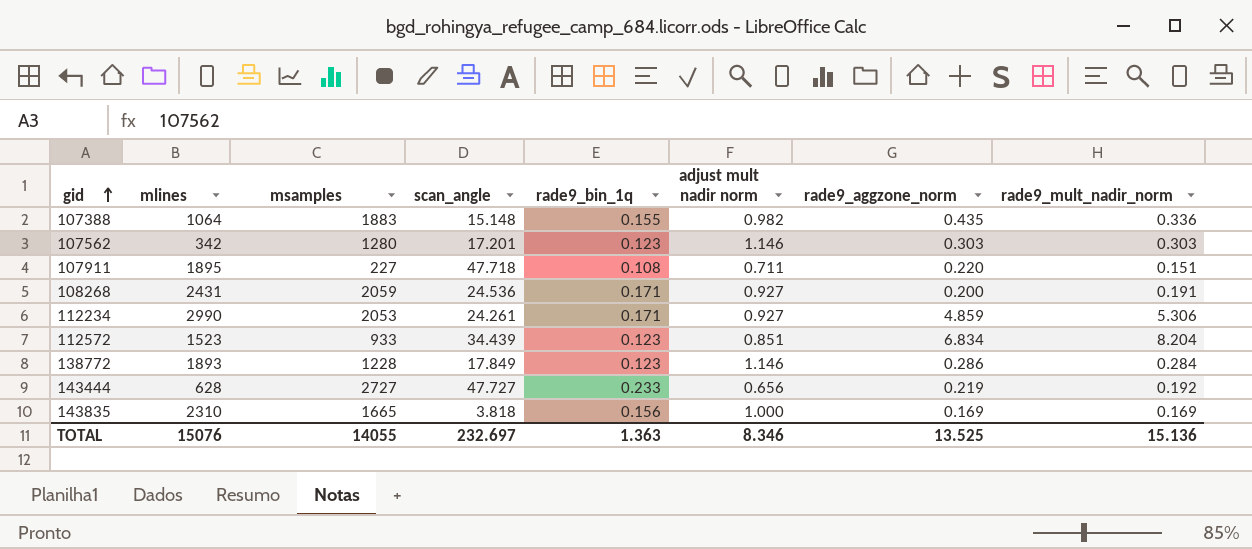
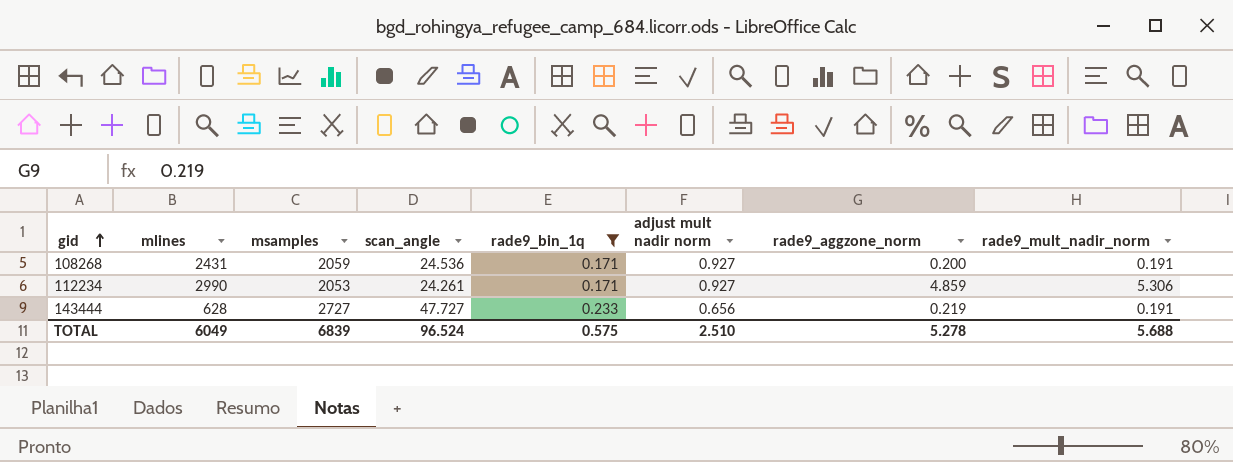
filter: none -> rade9_bin_1q >= 0.171
143444 | rade9_mult_nadir_norm: 0.192 -> 0.191
TOTAL | mlines: 15076 -> 6049
TOTAL | msamples: 14055 -> 6839
TOTAL | scan_angle: 232.697 -> 96.524
TOTAL | rade9_bin_1q: 1.363 -> 0.575
TOTAL | adjust mult nadir norm: 8.346 -> 2.510
TOTAL | rade9_aggzone_norm: 13.525 -> 5.278
TOTAL | rade9_mult_nadir_norm: 15.136 -> 5.688

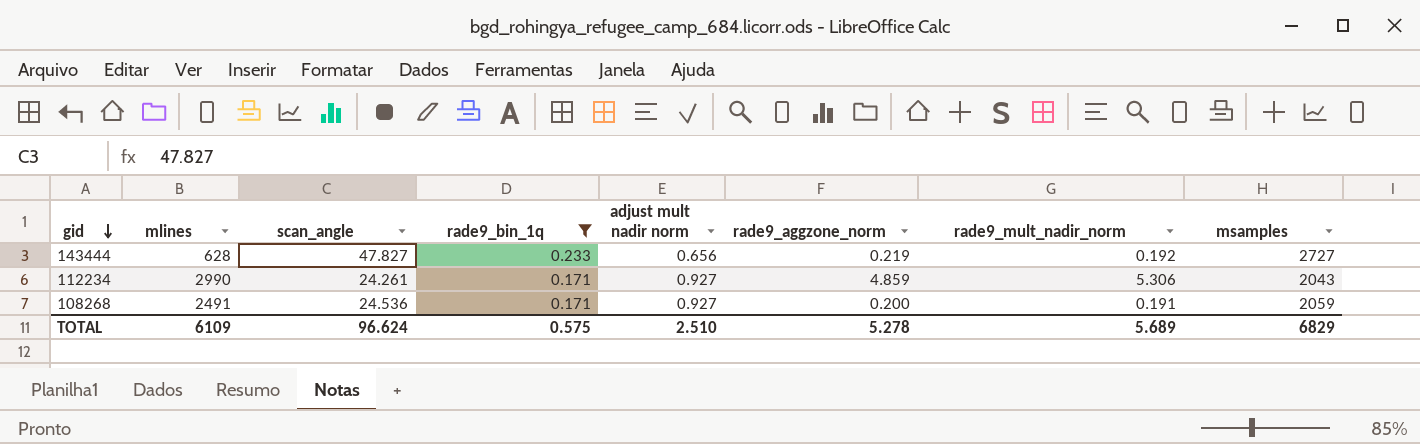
row order: gid ascending -> gid descending
column msamples | position: 3 -> 8
143444 | scan_angle: 47.727 -> 47.827
143444 | rade9_mult_nadir_norm: 0.191 -> 0.192
112234 | msamples: 2053 -> 2043
108268 | mlines: 2431 -> 2491
TOTAL | mlines: 6049 -> 6109
TOTAL | scan_angle: 96.524 -> 96.624
TOTAL | rade9_mult_nadir_norm: 5.688 -> 5.689
TOTAL | msamples: 6839 -> 6829

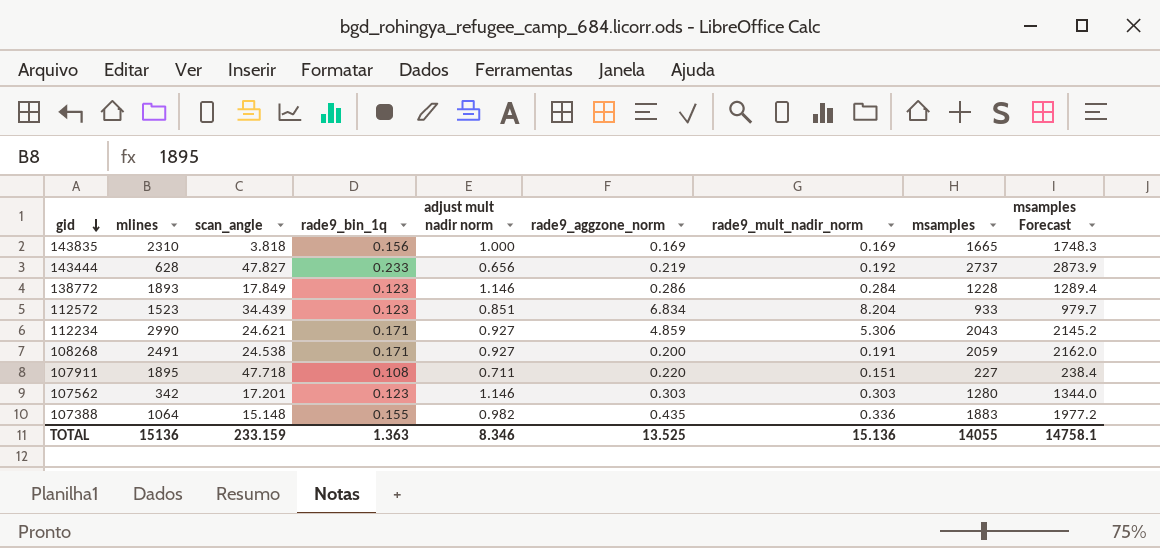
filter: rade9_bin_1q >= 0.171 -> none
column msamples Forecast | formula: none -> [msamples] * 1.05
143444 | msamples: 2727 -> 2737
112234 | scan_angle: 24.261 -> 24.621
108268 | scan_angle: 24.536 -> 24.538
TOTAL | mlines: 6109 -> 15136
TOTAL | scan_angle: 96.624 -> 233.159
TOTAL | rade9_bin_1q: 0.575 -> 1.363
TOTAL | adjust mult nadir norm: 2.510 -> 8.346
TOTAL | rade9_aggzone_norm: 5.278 -> 13.525
TOTAL | rade9_mult_nadir_norm: 5.689 -> 15.136
TOTAL | msamples: 6829 -> 14055

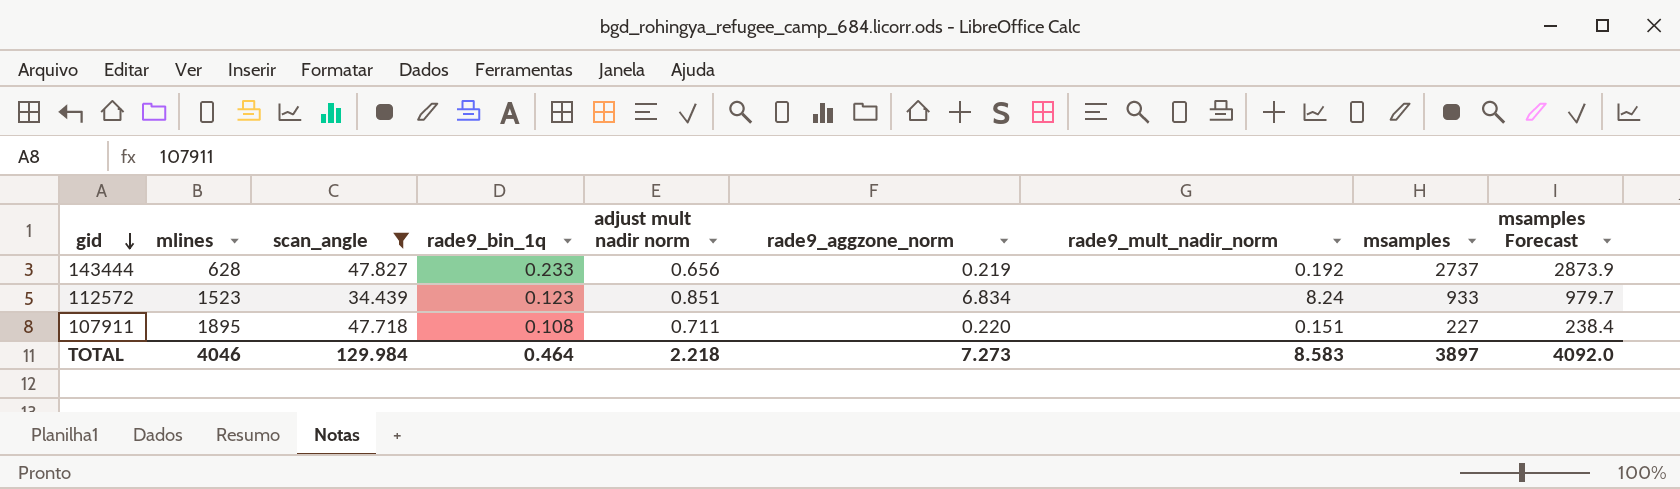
filter: none -> scan_angle >= 34.439
112572 | rade9_mult_nadir_norm: 8.204 -> 8.24
TOTAL | mlines: 15136 -> 4046
TOTAL | scan_angle: 233.159 -> 129.984
TOTAL | rade9_bin_1q: 1.363 -> 0.464
TOTAL | adjust mult nadir norm: 8.346 -> 2.218
TOTAL | rade9_aggzone_norm: 13.525 -> 7.273
TOTAL | rade9_mult_nadir_norm: 15.136 -> 8.583
TOTAL | msamples: 14055 -> 3897
TOTAL | msamples Forecast: 14758.1 -> 4092.0

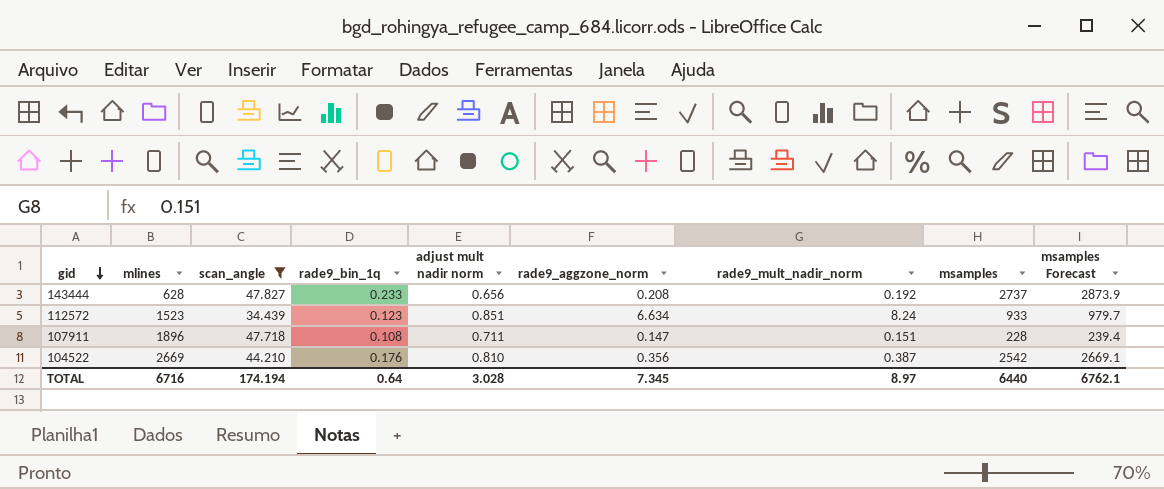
143444 | rade9_aggzone_norm: 0.219 -> 0.208
112572 | rade9_aggzone_norm: 6.834 -> 6.634
107911 | mlines: 1895 -> 1896
107911 | rade9_aggzone_norm: 0.220 -> 0.147
107911 | msamples: 227 -> 228
107911 | msamples Forecast: 238.4 -> 239.4
row 104522: none -> 2669 | 44.210 | 0.176 | 0.810 | 0.356 | 0.387 | 2542 | 2669.1
TOTAL | mlines: 4046 -> 6716
TOTAL | scan_angle: 129.984 -> 174.194
TOTAL | rade9_bin_1q: 0.464 -> 0.64
TOTAL | adjust mult nadir norm: 2.218 -> 3.028
TOTAL | rade9_aggzone_norm: 7.273 -> 7.345
TOTAL | rade9_mult_nadir_norm: 8.583 -> 8.97
TOTAL | msamples: 3897 -> 6440
TOTAL | msamples Forecast: 4092.0 -> 6762.1

